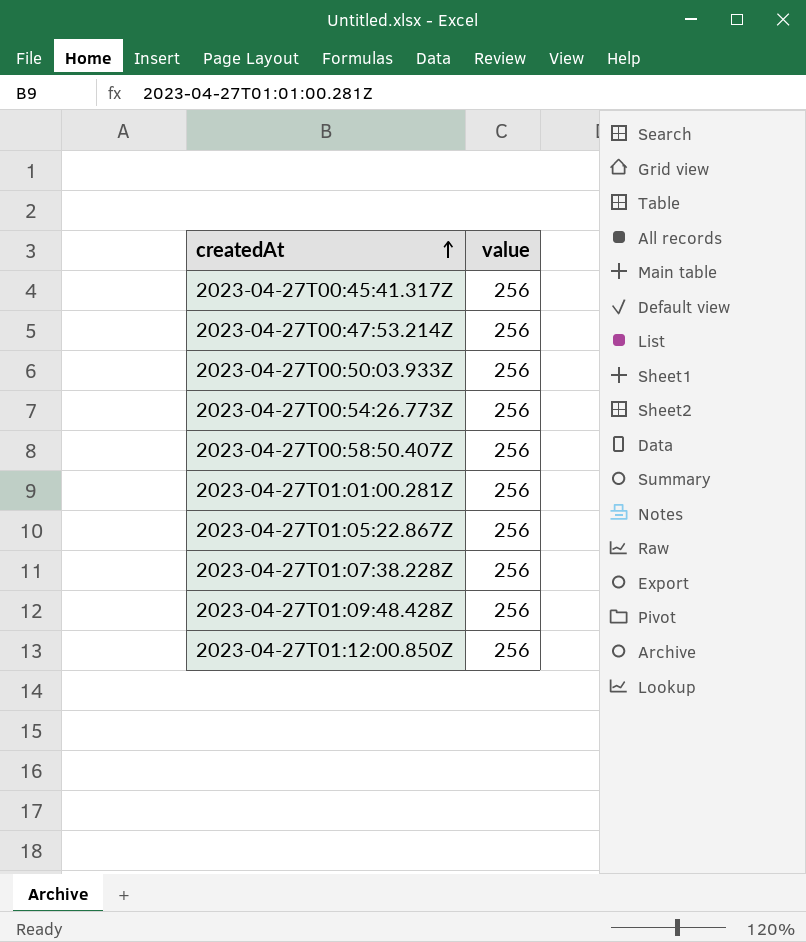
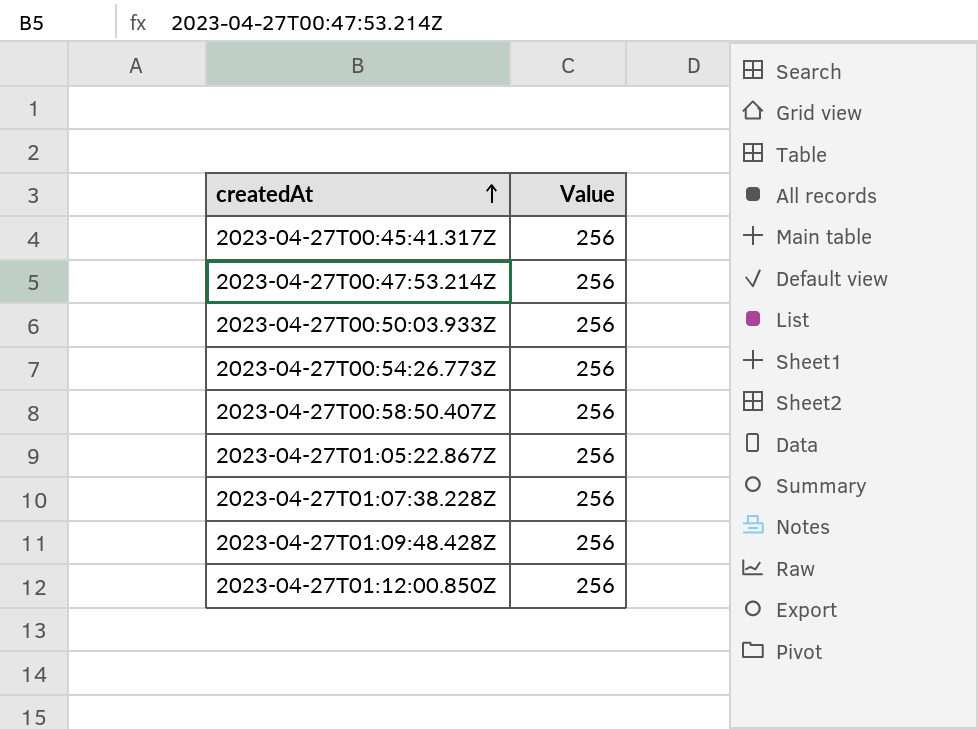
column name: value -> Value
row 2023-04-27T01:01:00.281Z: 256 -> none

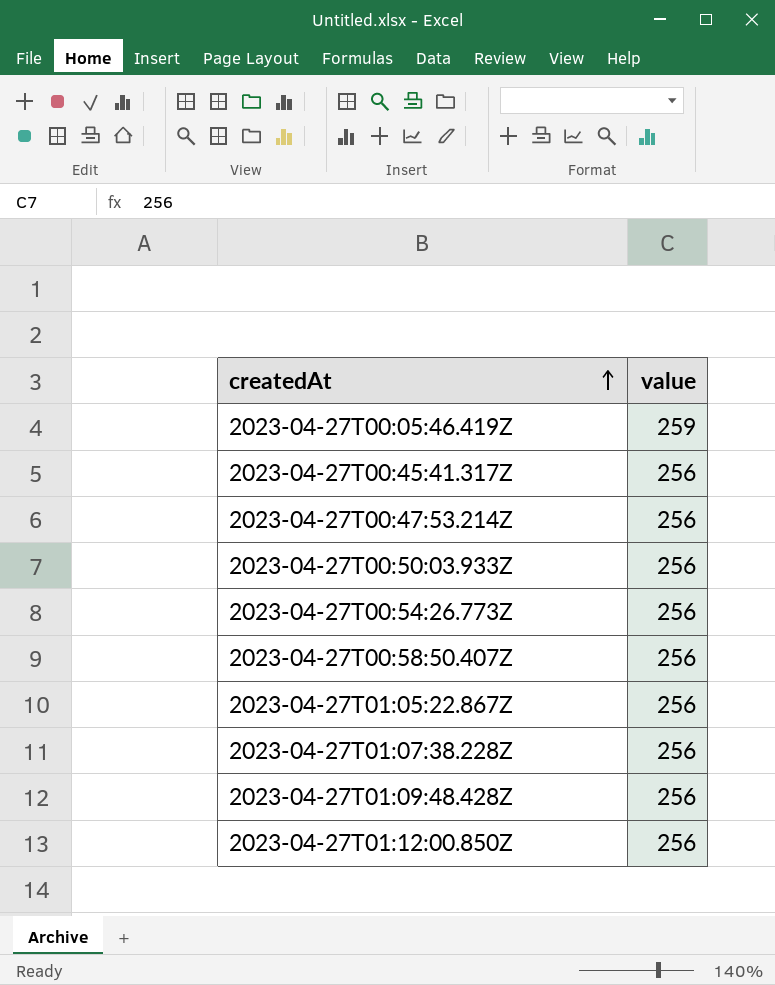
column name: Value -> value
row 2023-04-27T00:05:46.419Z: none -> 259

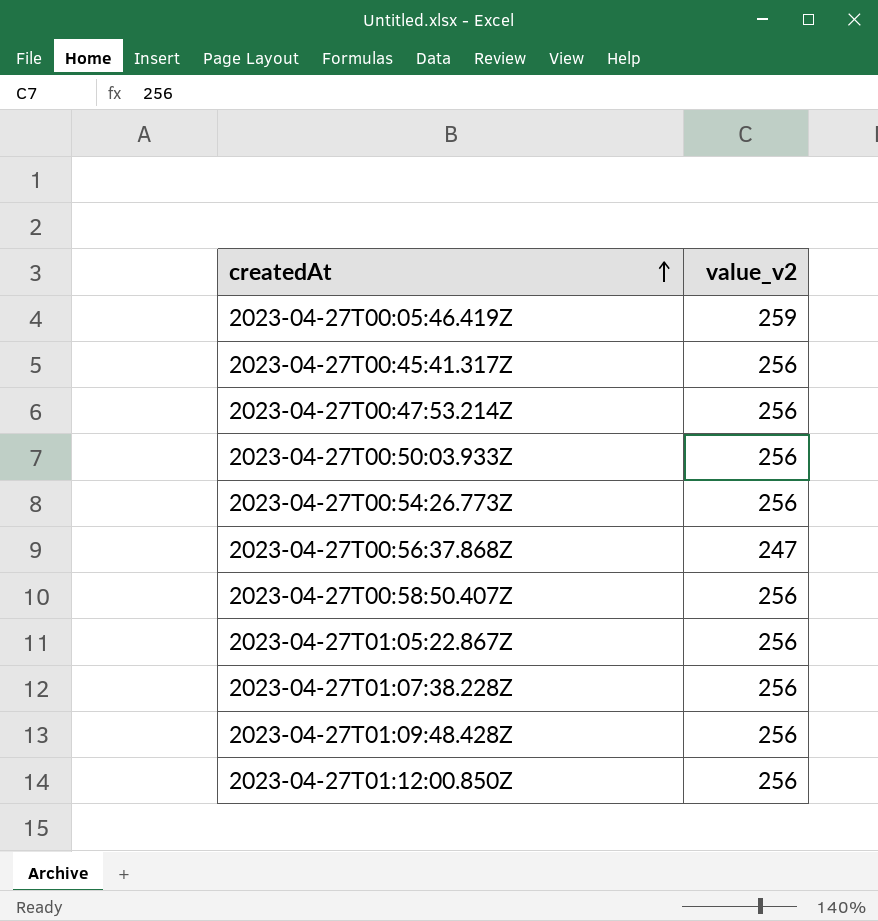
column name: value -> value_v2
row 2023-04-27T00:56:37.868Z: none -> 247

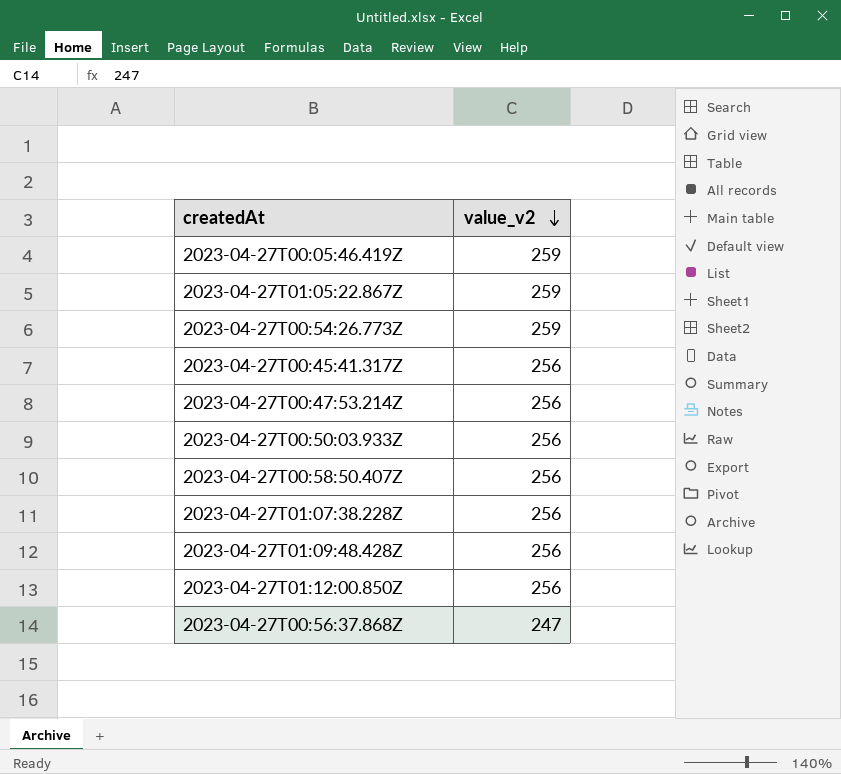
row order: createdAt ascending -> value_v2 descending
2023-04-27T01:05:22.867Z | value_v2: 256 -> 259
2023-04-27T00:54:26.773Z | value_v2: 256 -> 259

